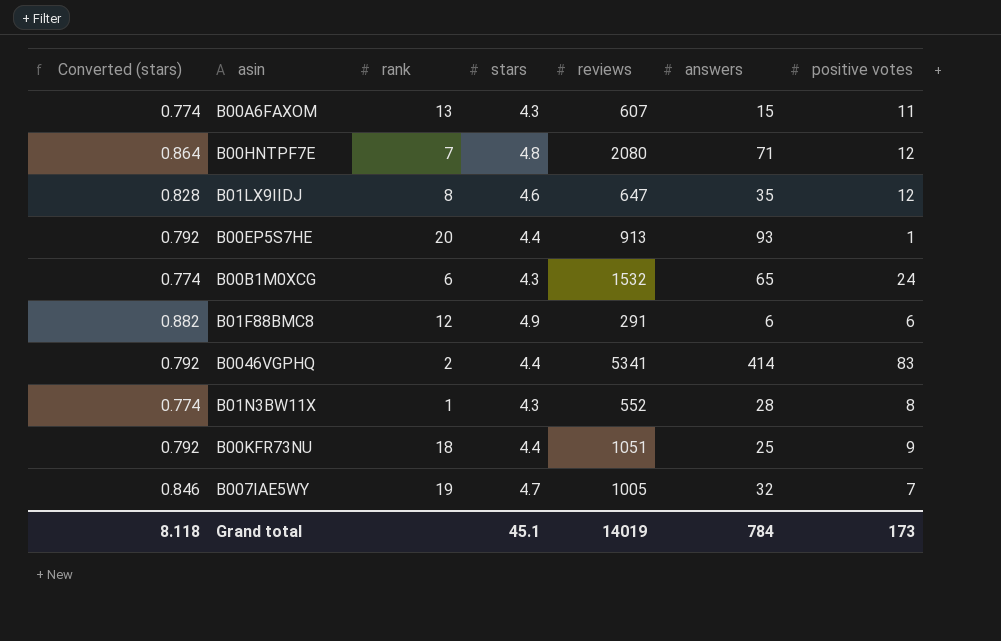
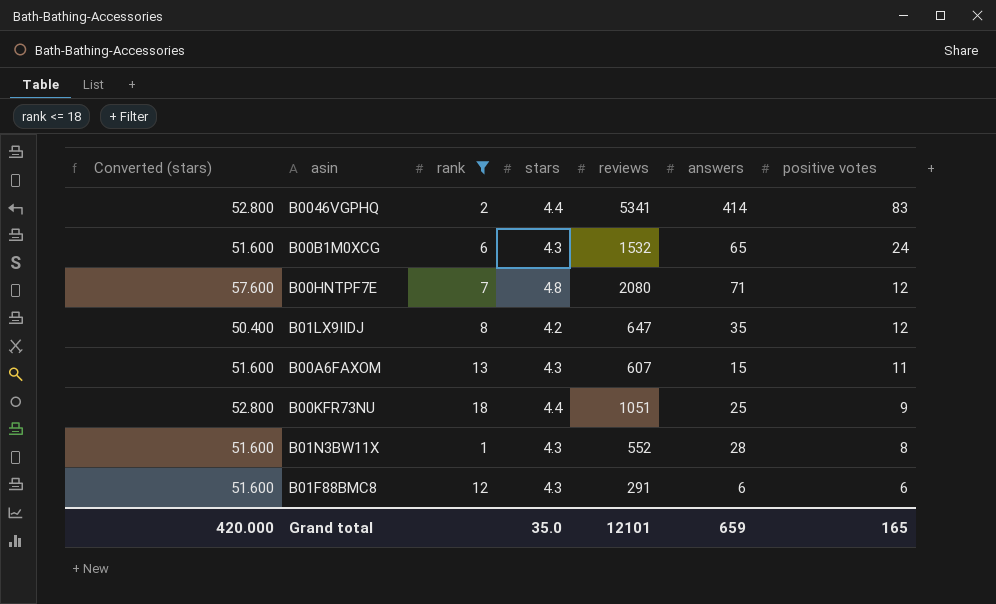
filter: none -> rank <= 18
row order: none -> positive votes descending
column Converted (stars) | formula: [stars] * 0.18 -> [stars] * 12
B01LX9IIDJ | stars: 4.6 -> 4.2
B01F88BMC8 | stars: 4.9 -> 4.3
Grand total | Converted (stars): 8.118 -> 420.000
Grand total | stars: 45.1 -> 35.0
Grand total | reviews: 14019 -> 12101
Grand total | answers: 784 -> 659
Grand total | positive votes: 173 -> 165

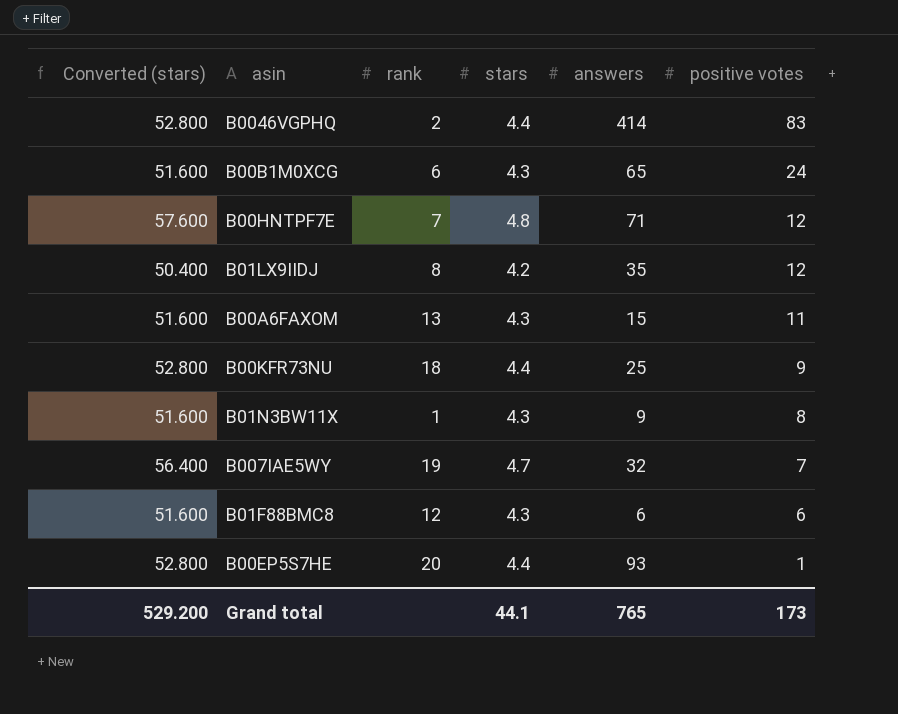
filter: rank <= 18 -> none
column reviews | position: 5 -> none
B01N3BW11X | answers: 28 -> 9
Grand total | Converted (stars): 420.000 -> 529.200
Grand total | stars: 35.0 -> 44.1
Grand total | answers: 659 -> 765
Grand total | positive votes: 165 -> 173

